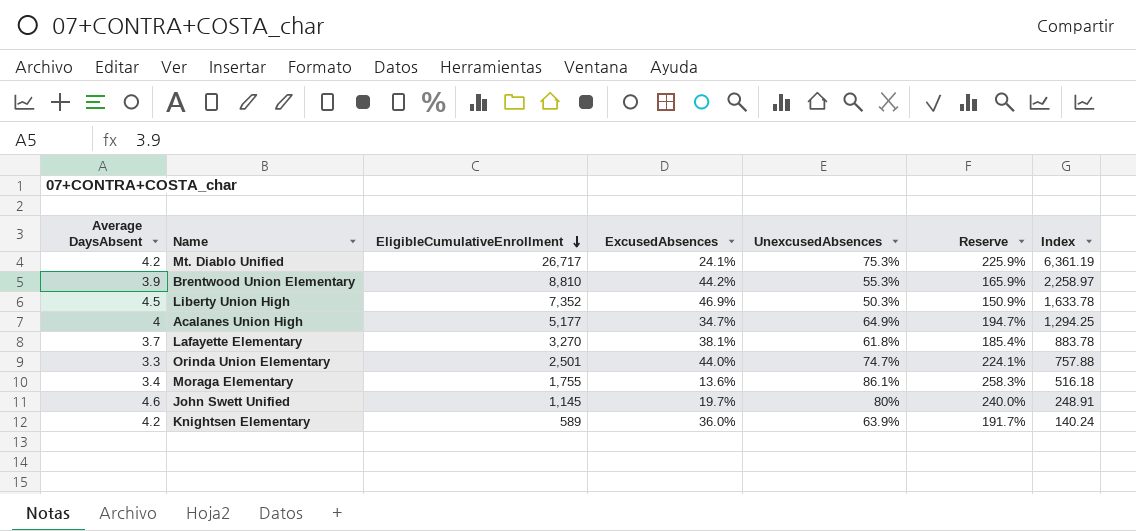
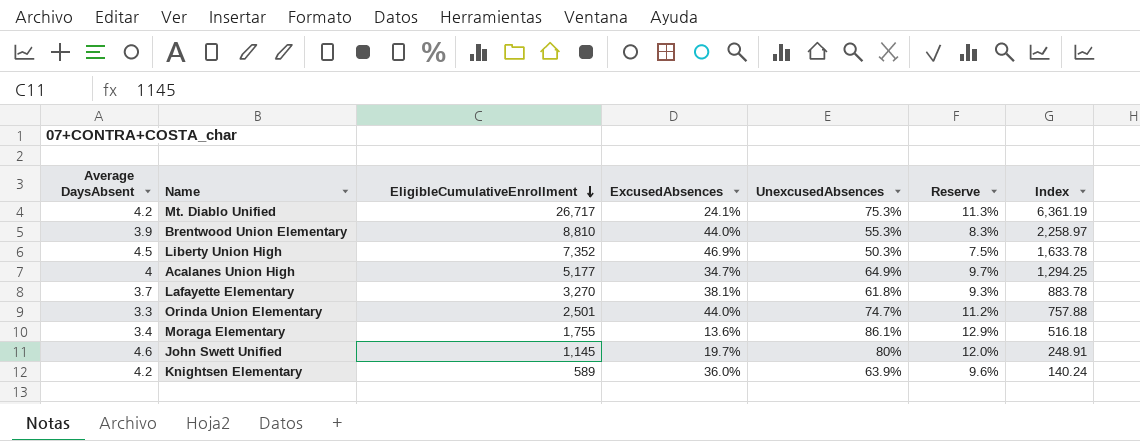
column Reserve | formula: [UnexcusedAbsences] * 3 -> [UnexcusedAbsences] * 0.15
Brentwood Union Elementary | ExcusedAbsences: 44.2% -> 44.0%

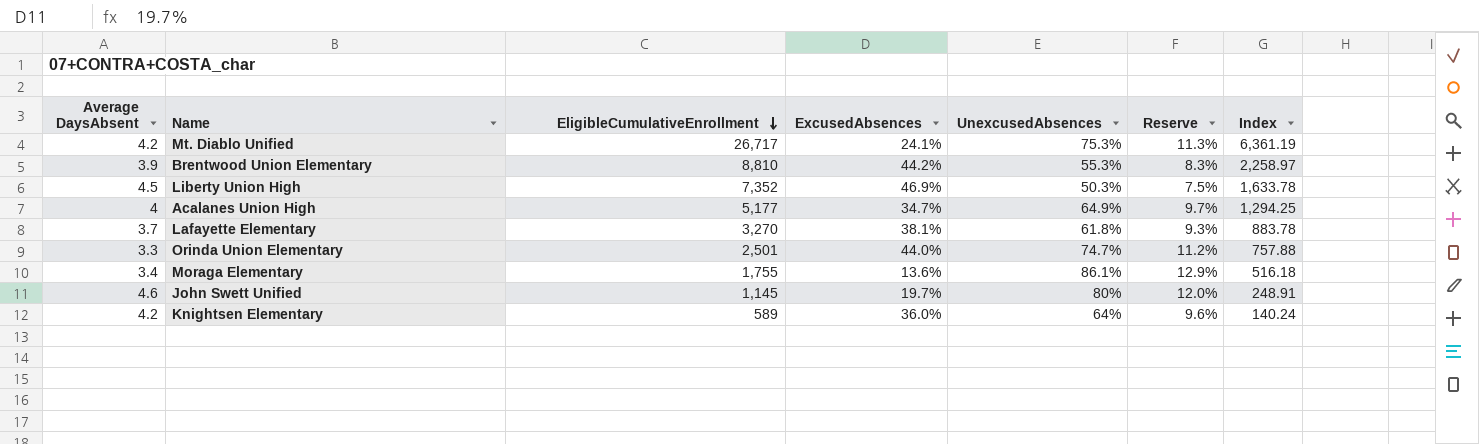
Brentwood Union Elementary | ExcusedAbsences: 44.0% -> 44.2%
Knightsen Elementary | UnexcusedAbsences: 63.9% -> 64%

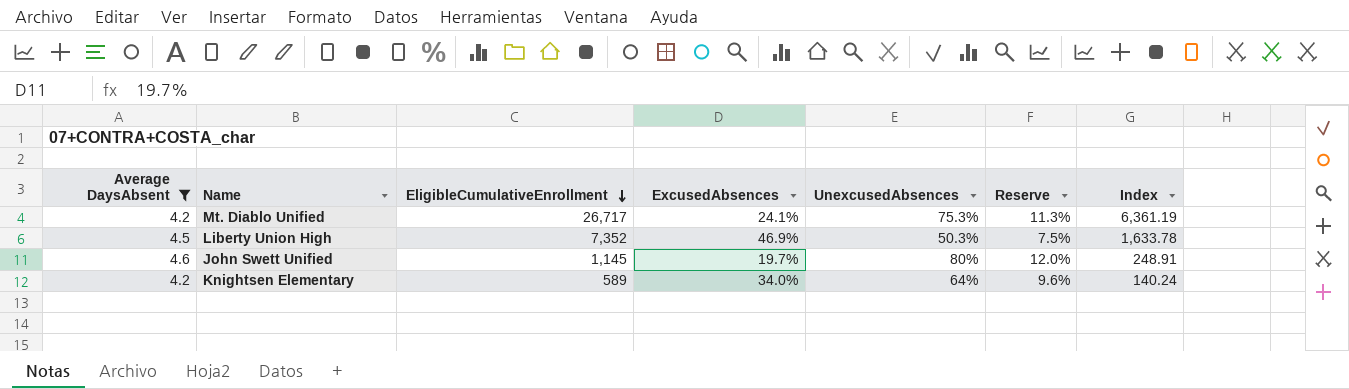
filter: none -> Average DaysAbsent >= 4.2
Knightsen Elementary | ExcusedAbsences: 36.0% -> 34.0%

